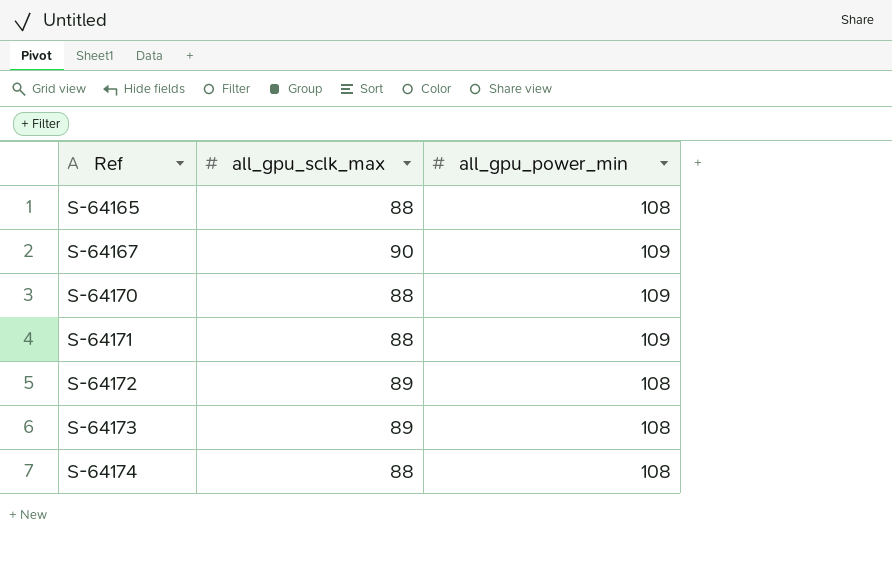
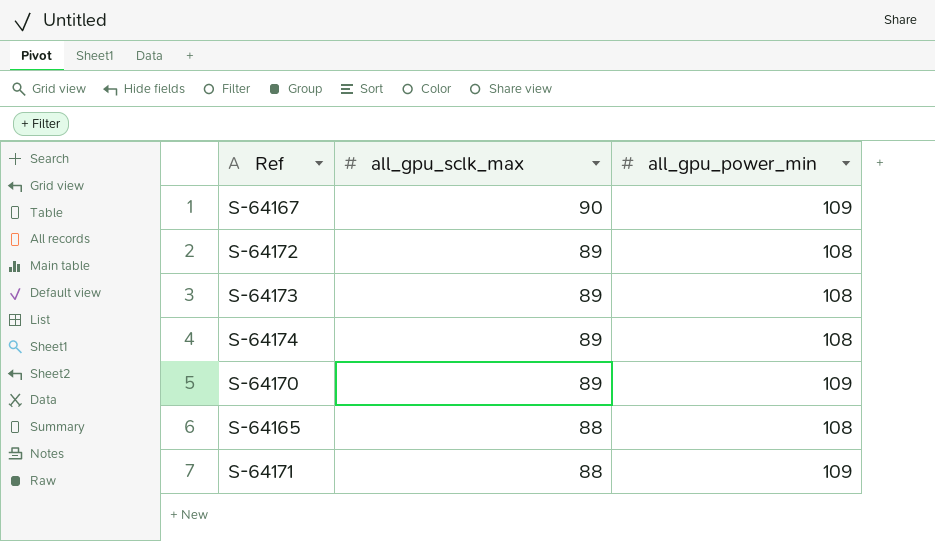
row order: Ref ascending -> all_gpu_sclk_max descending
S-64174 | all_gpu_sclk_max: 88 -> 89
S-64170 | all_gpu_sclk_max: 88 -> 89

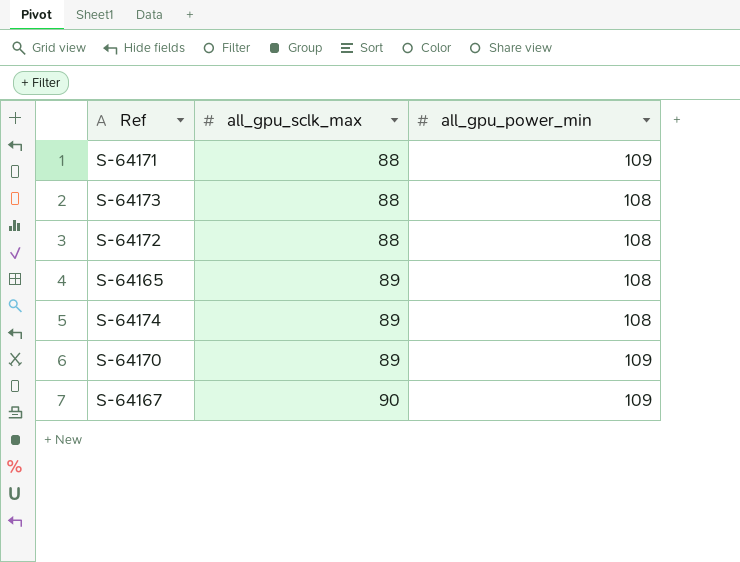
row order: all_gpu_sclk_max descending -> all_gpu_sclk_max ascending
S-64173 | all_gpu_sclk_max: 89 -> 88
S-64172 | all_gpu_sclk_max: 89 -> 88
S-64165 | all_gpu_sclk_max: 88 -> 89

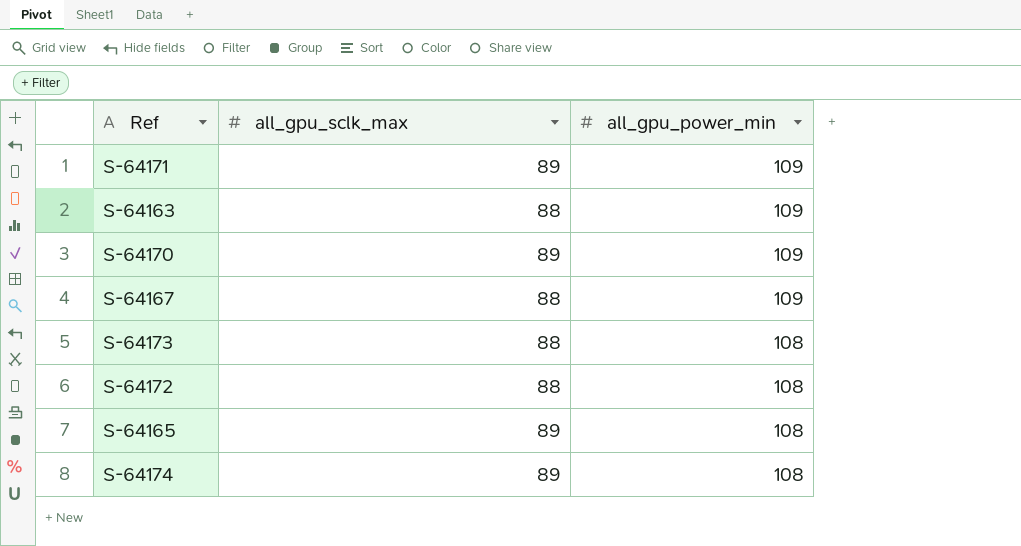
row order: all_gpu_sclk_max ascending -> all_gpu_power_min descending
S-64171 | all_gpu_sclk_max: 88 -> 89
row S-64163: none -> 88 | 109
S-64167 | all_gpu_sclk_max: 90 -> 88

